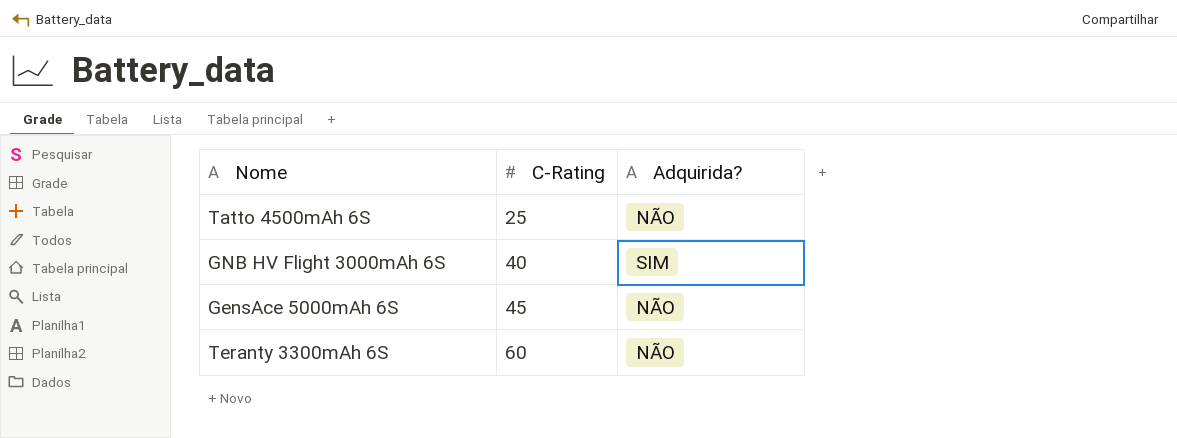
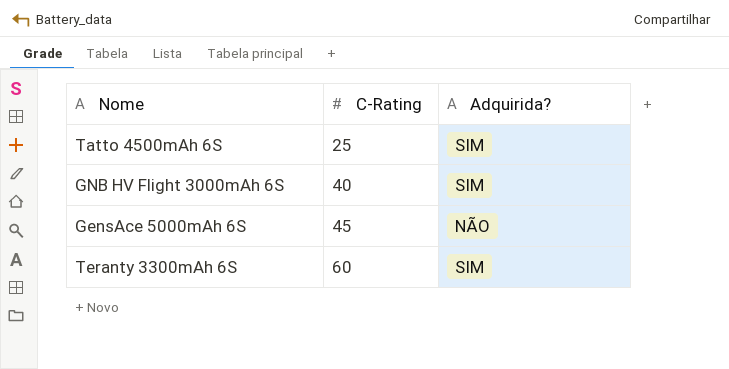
Tatto 4500mAh 6S | Adquirida?: NÃO -> SIM
Teranty 3300mAh 6S | Adquirida?: NÃO -> SIM

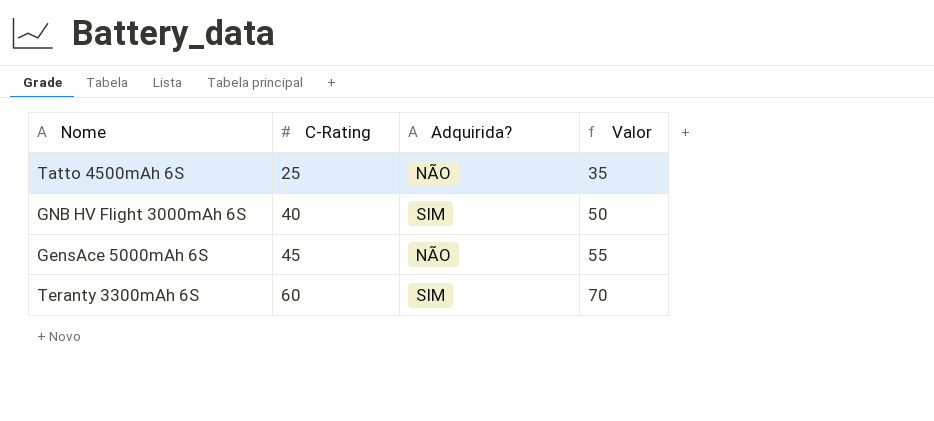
column Valor | formula: none -> [C-Rating] + 10
Tatto 4500mAh 6S | Adquirida?: SIM -> NÃO

